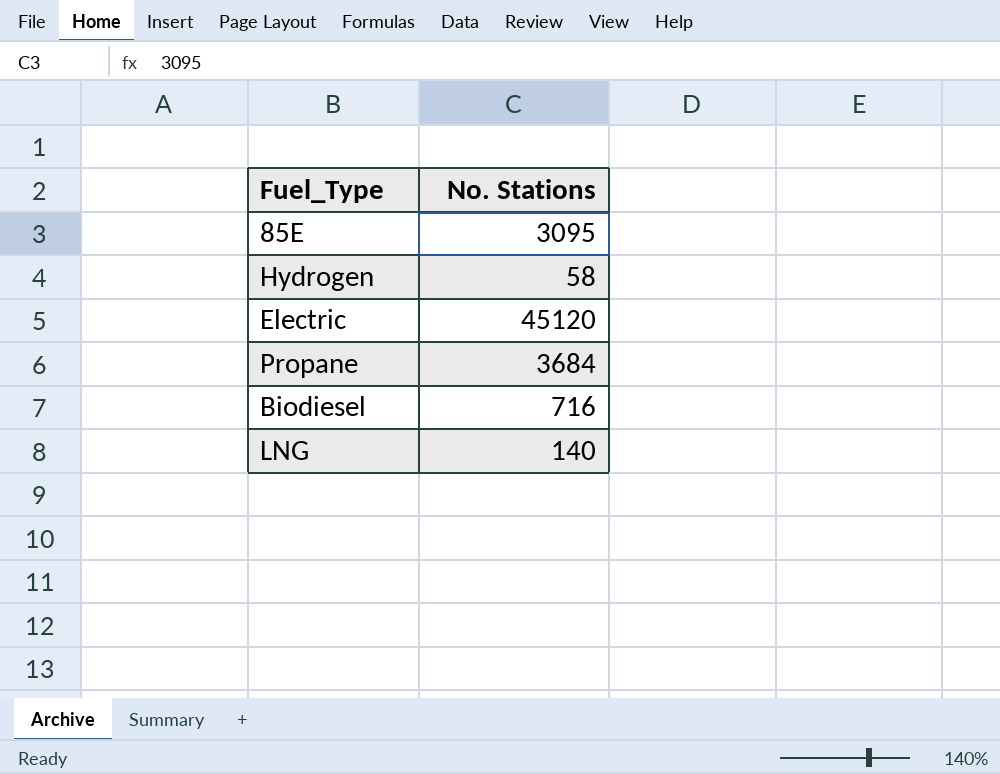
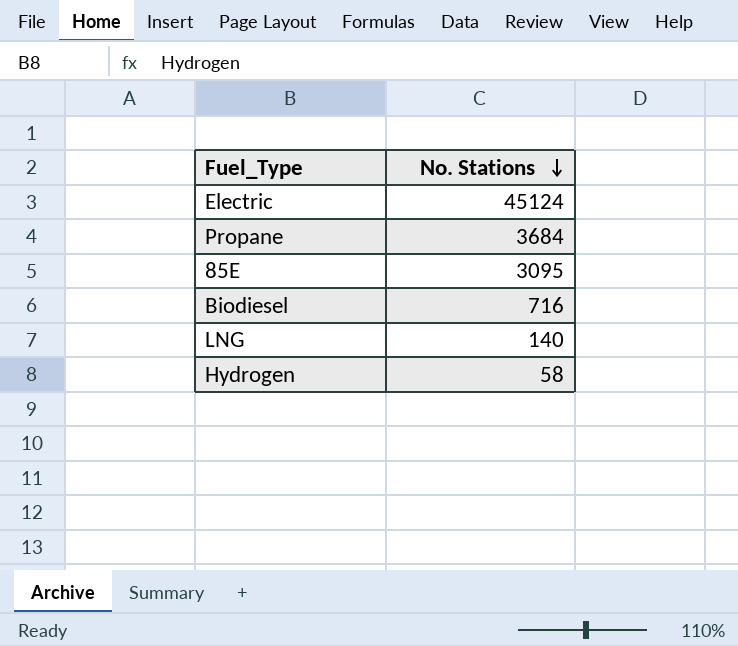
row order: none -> No. Stations descending
Electric | No. Stations: 45120 -> 45124

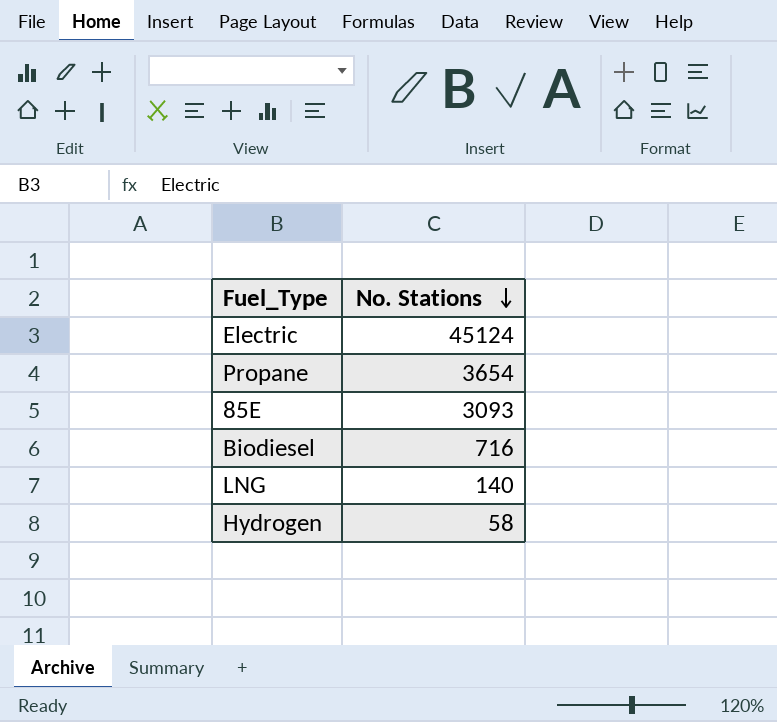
Propane | No. Stations: 3684 -> 3654
85E | No. Stations: 3095 -> 3093

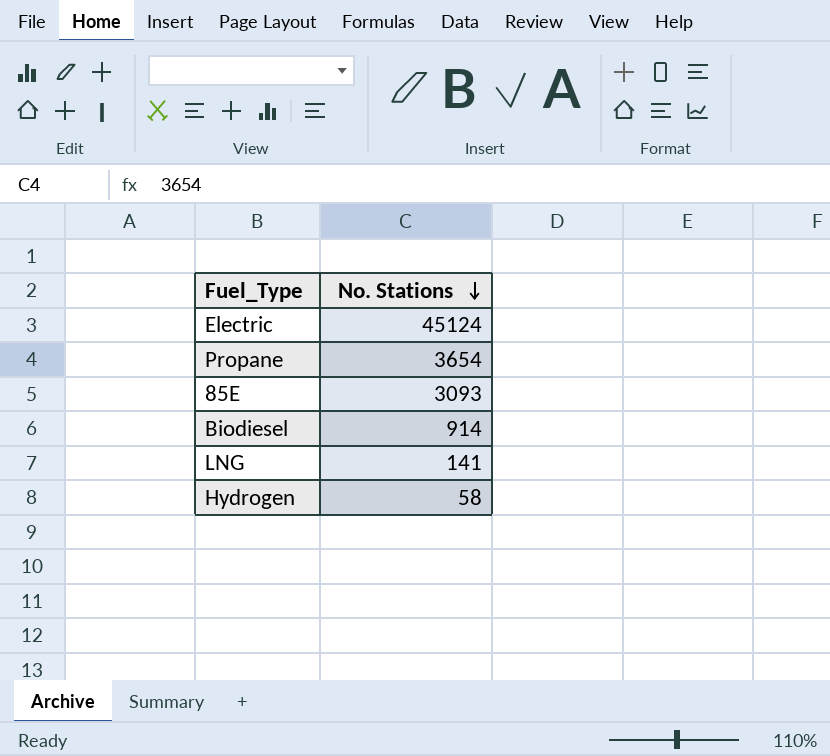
Biodiesel | No. Stations: 716 -> 914
LNG | No. Stations: 140 -> 141

